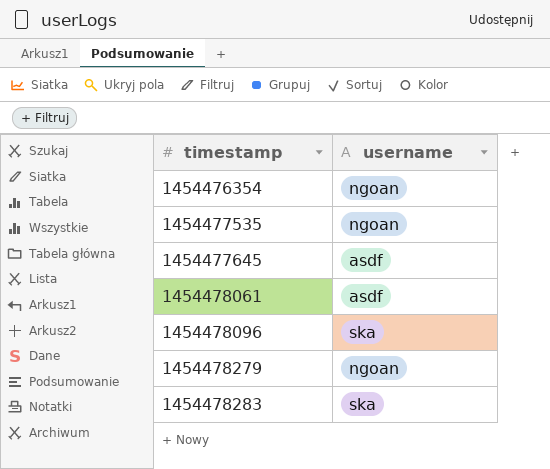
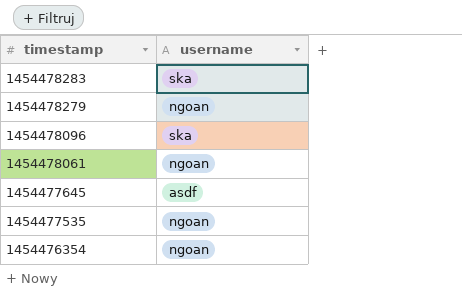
row order: timestamp ascending -> timestamp descending
1454478061 | username: asdf -> ngoan

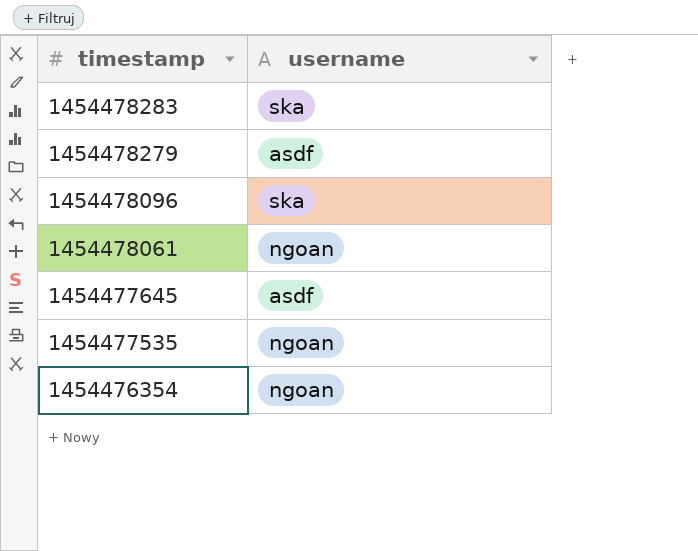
1454478279 | username: ngoan -> asdf

